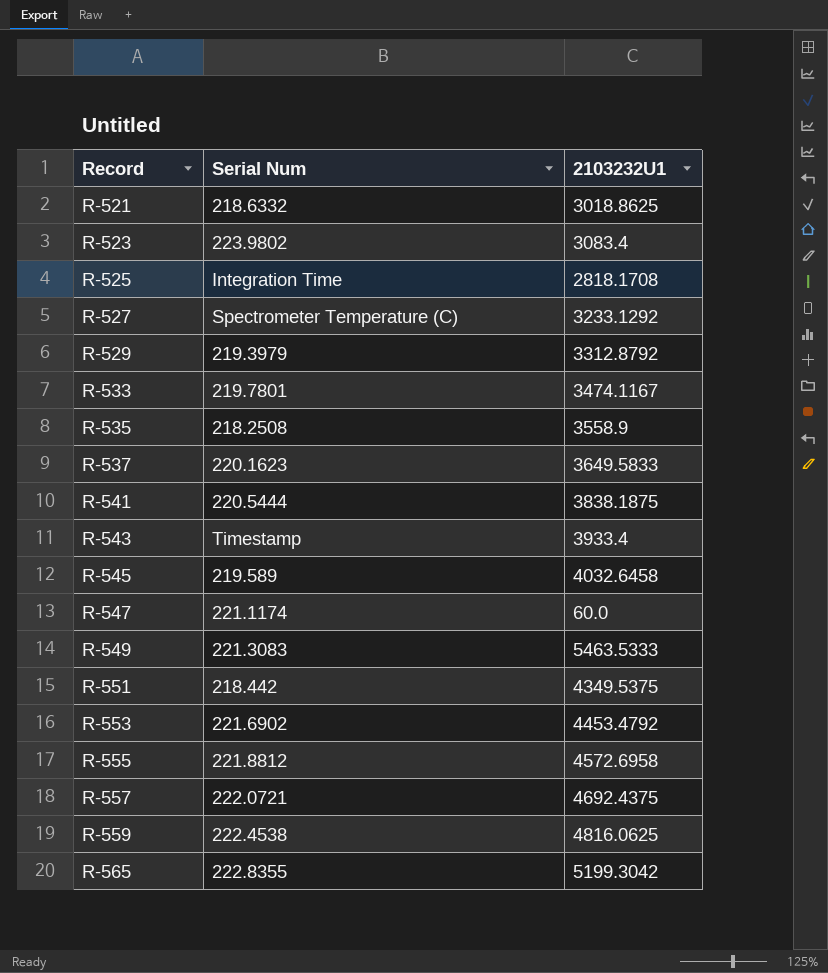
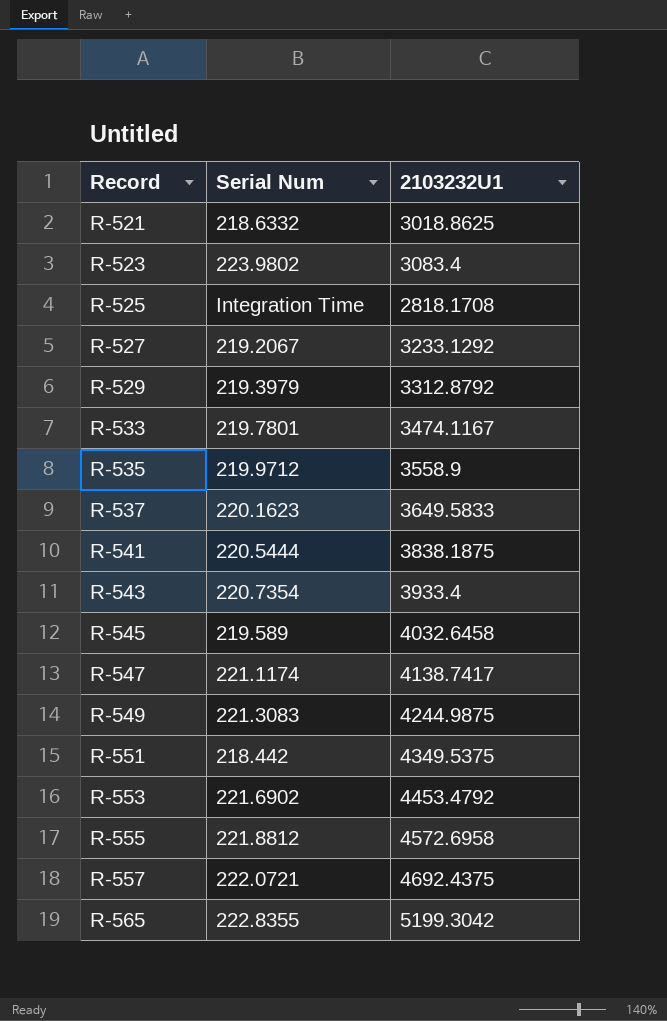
row R-559: 222.4538 | 4816.0625 -> none
R-527 | Serial Num: Spectrometer Temperature (C) -> 219.2067
R-535 | Serial Num: 218.2508 -> 219.9712
R-543 | Serial Num: Timestamp -> 220.7354
R-547 | 2103232U1: 60.0 -> 4138.7417
R-549 | 2103232U1: 5463.5333 -> 4244.9875

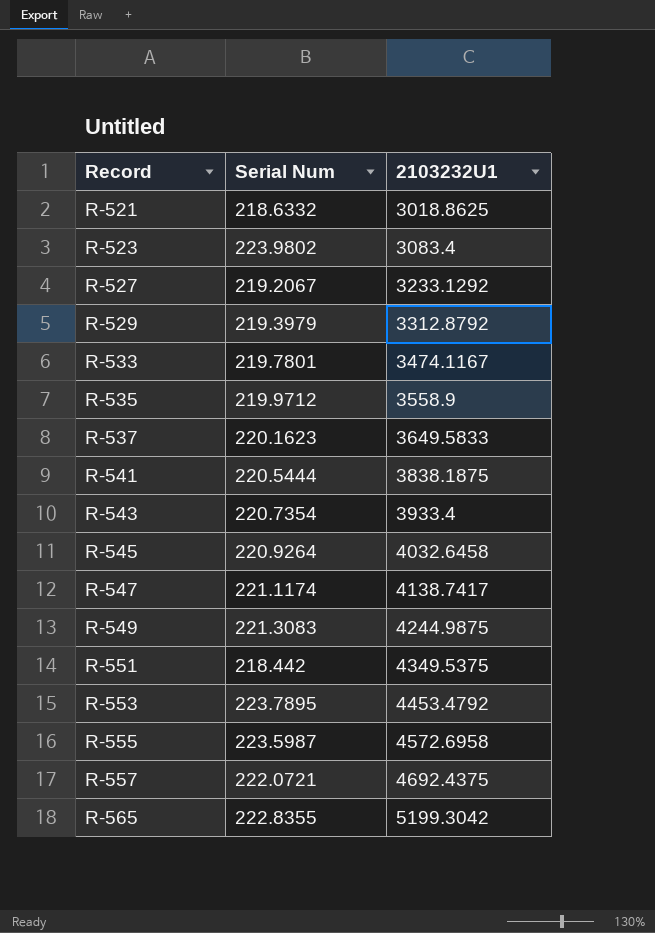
row R-525: Integration Time | 2818.1708 -> none
R-545 | Serial Num: 219.589 -> 220.9264
R-553 | Serial Num: 221.6902 -> 223.7895
R-555 | Serial Num: 221.8812 -> 223.5987

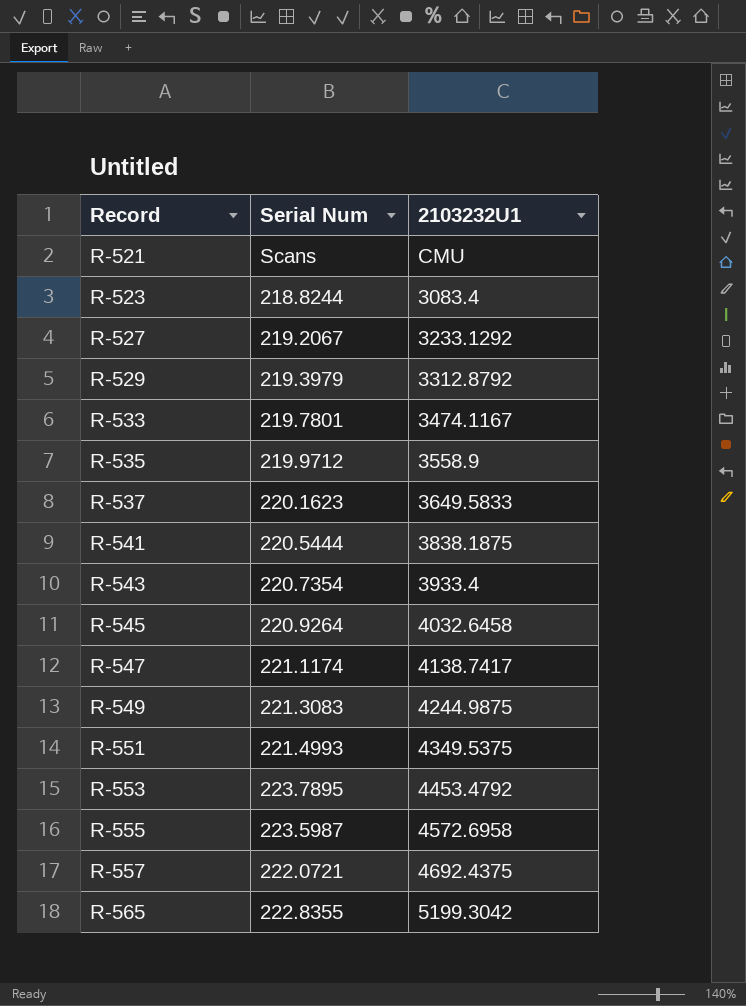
R-521 | Serial Num: 218.6332 -> Scans
R-521 | 2103232U1: 3018.8625 -> CMU
R-523 | Serial Num: 223.9802 -> 218.8244
R-551 | Serial Num: 218.442 -> 221.4993

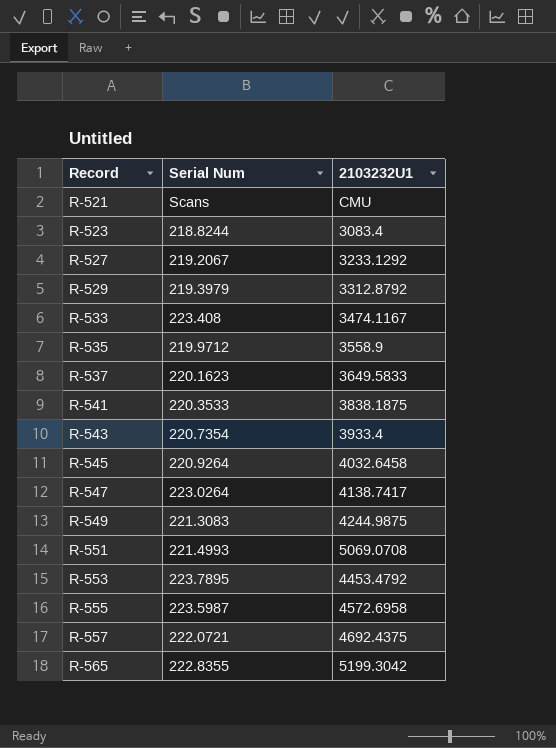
R-533 | Serial Num: 219.7801 -> 223.408
R-541 | Serial Num: 220.5444 -> 220.3533
R-547 | Serial Num: 221.1174 -> 223.0264
R-551 | 2103232U1: 4349.5375 -> 5069.0708

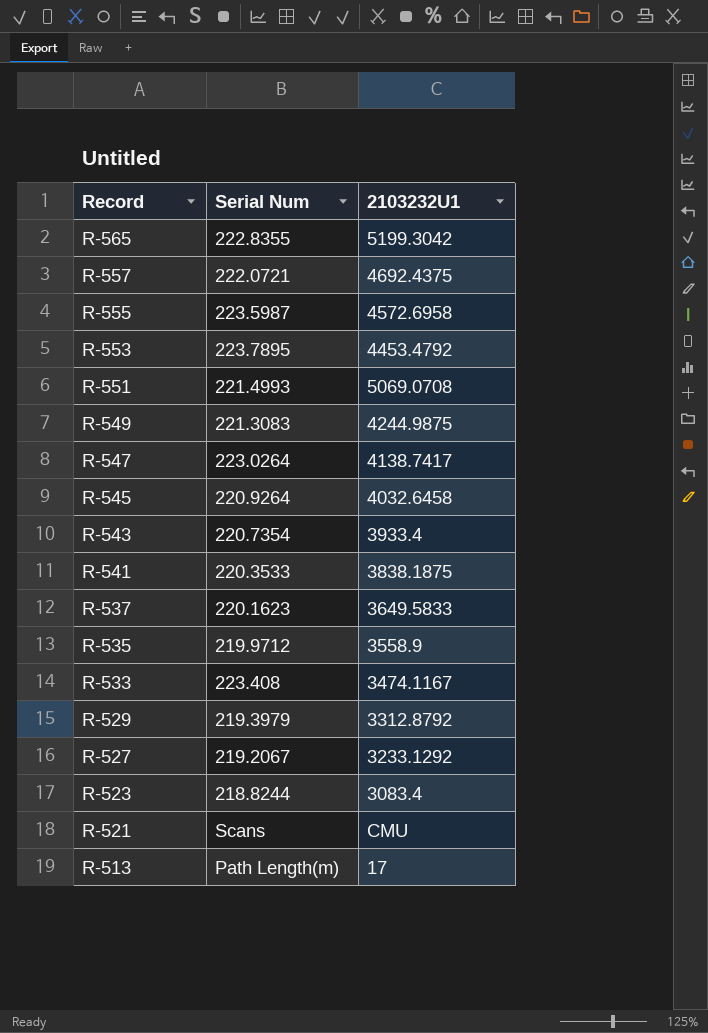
row order: Record ascending -> Record descending
row R-513: none -> Path Length(m) | 17

